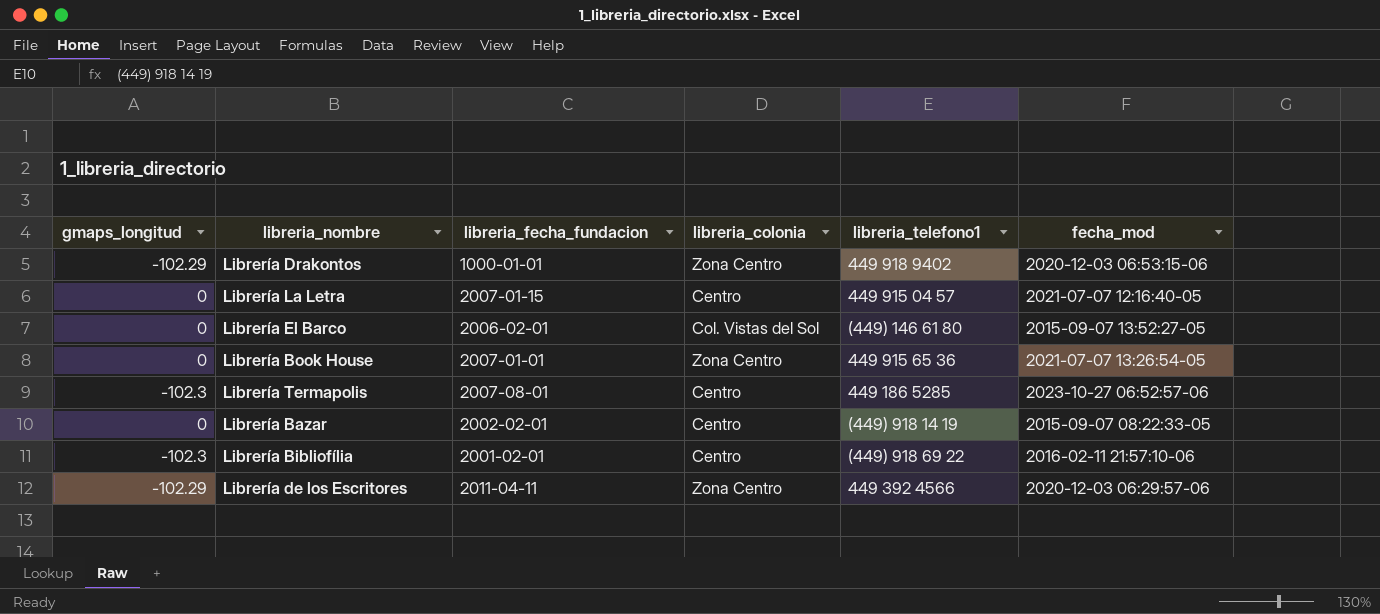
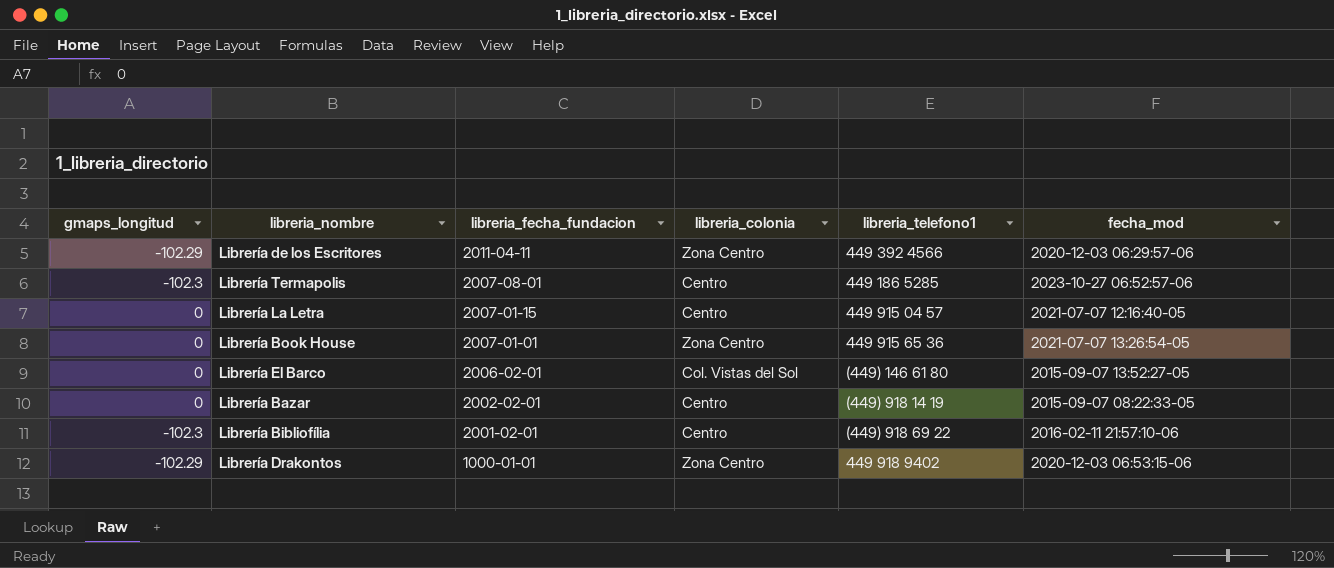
row order: none -> libreria_fecha_fundacion descending

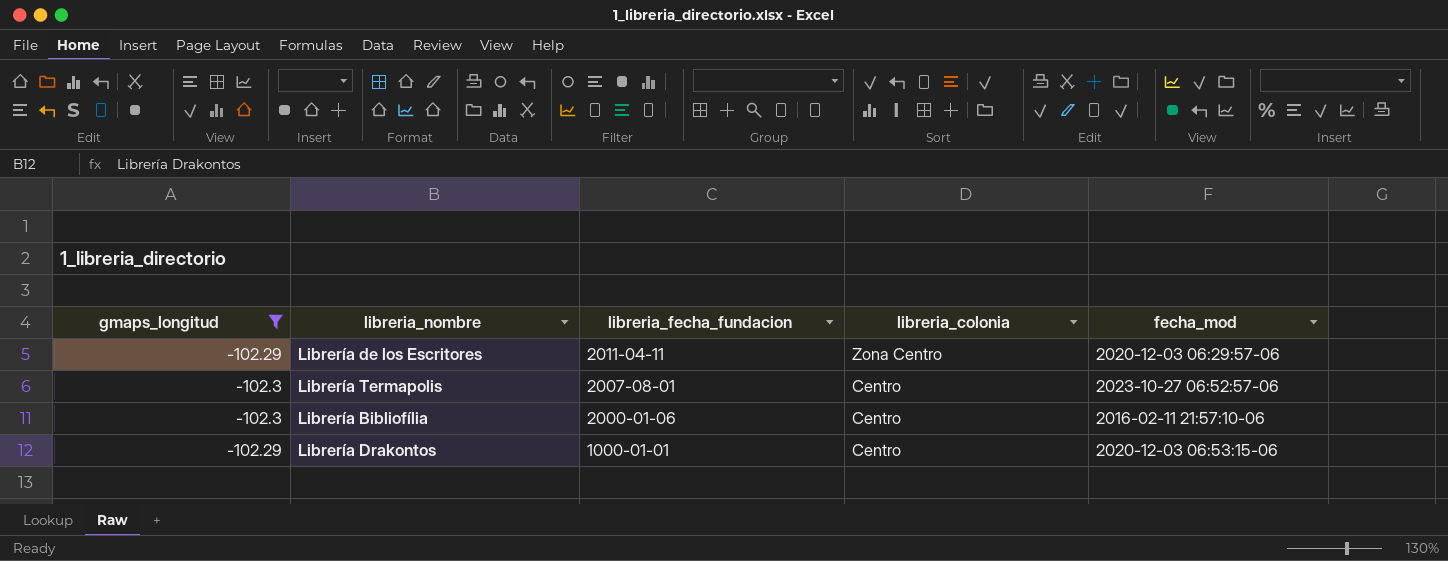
filter: none -> gmaps_longitud != 0
column libreria_telefono1 | position: 5 -> none
Librería Bibliofília | libreria_fecha_fundacion: 2001-02-01 -> 2000-01-06
Librería Drakontos | libreria_colonia: Zona Centro -> Centro

